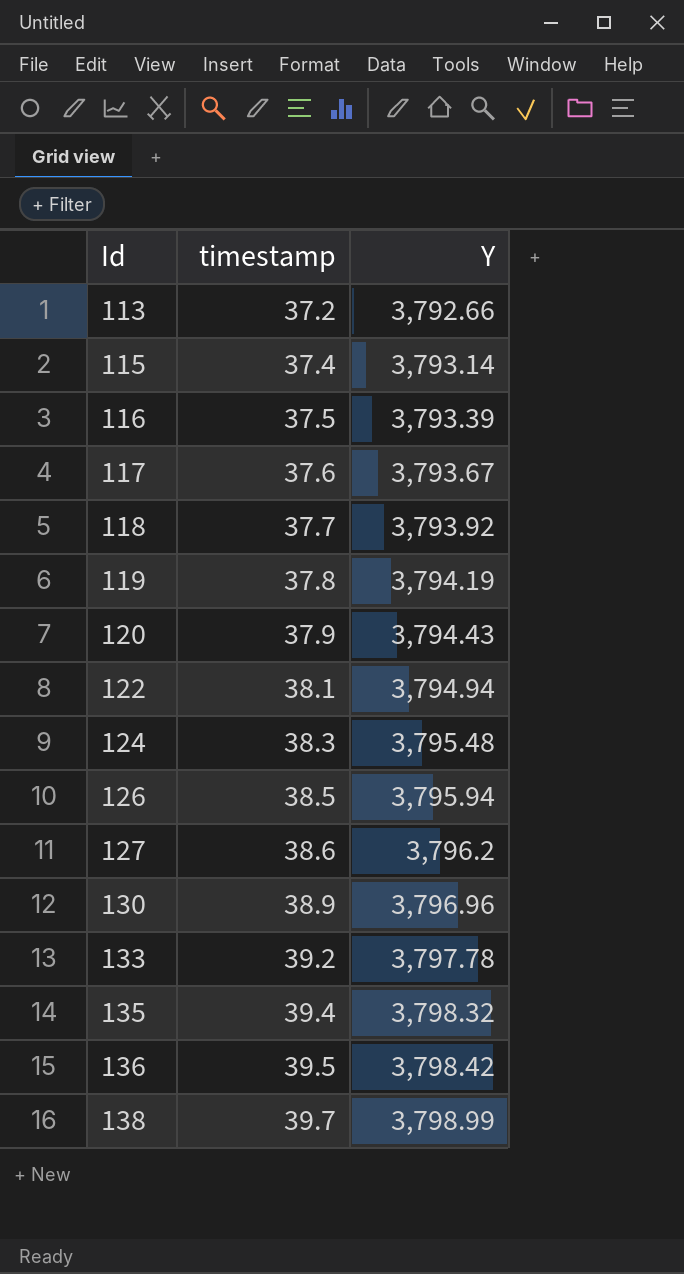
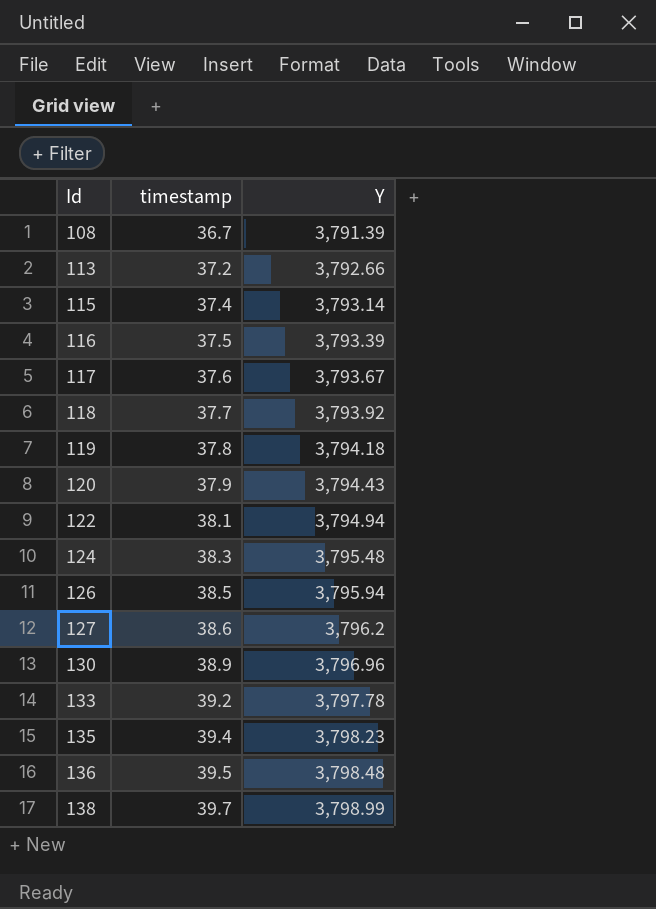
row 108: none -> 36.7 | 3,791.39
119 | Y: 3,794.19 -> 3,794.18
135 | Y: 3,798.32 -> 3,798.23
136 | Y: 3,798.42 -> 3,798.48

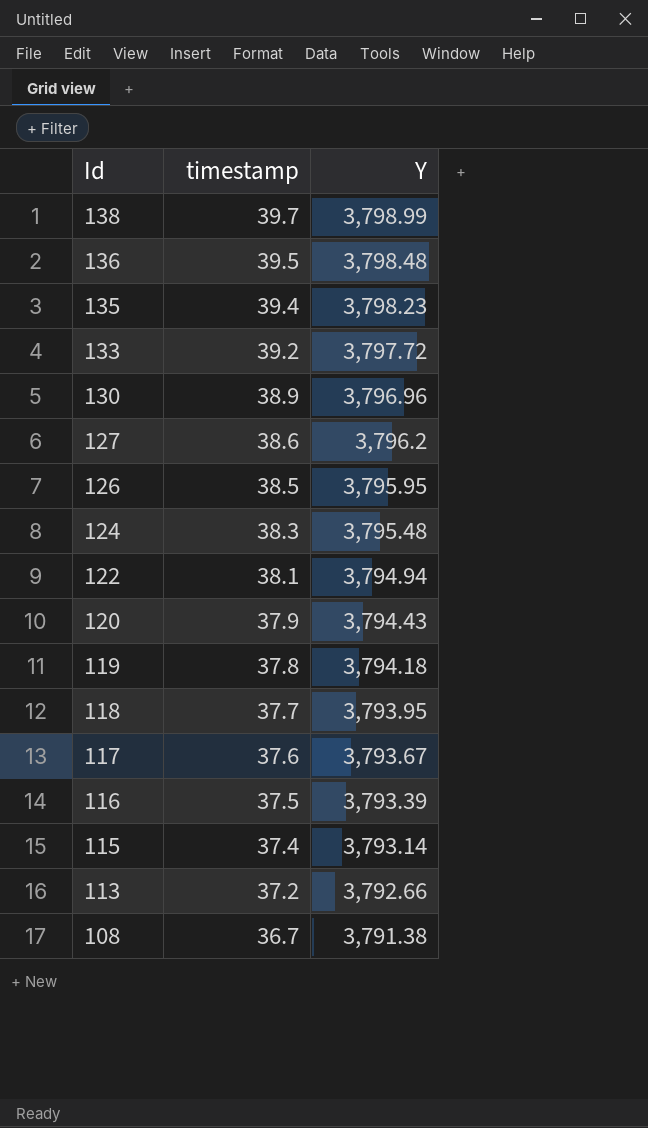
row order: Id ascending -> Id descending
133 | Y: 3,797.78 -> 3,797.72
126 | Y: 3,795.94 -> 3,795.95
118 | Y: 3,793.92 -> 3,793.95
108 | Y: 3,791.39 -> 3,791.38

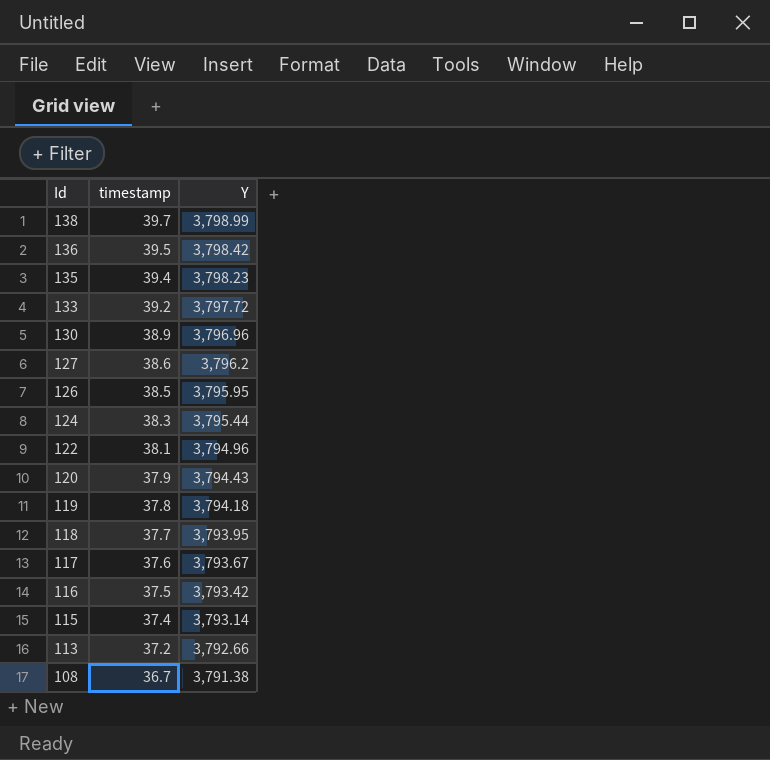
136 | Y: 3,798.48 -> 3,798.42
124 | Y: 3,795.48 -> 3,795.44
122 | Y: 3,794.94 -> 3,794.96
116 | Y: 3,793.39 -> 3,793.42

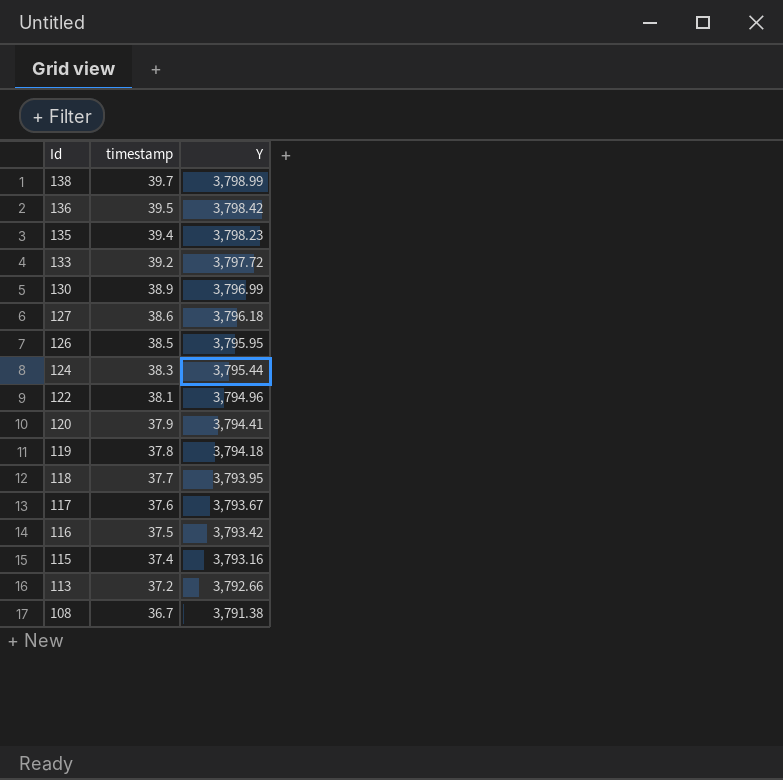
130 | Y: 3,796.96 -> 3,796.99
127 | Y: 3,796.2 -> 3,796.18
120 | Y: 3,794.43 -> 3,794.41
115 | Y: 3,793.14 -> 3,793.16

